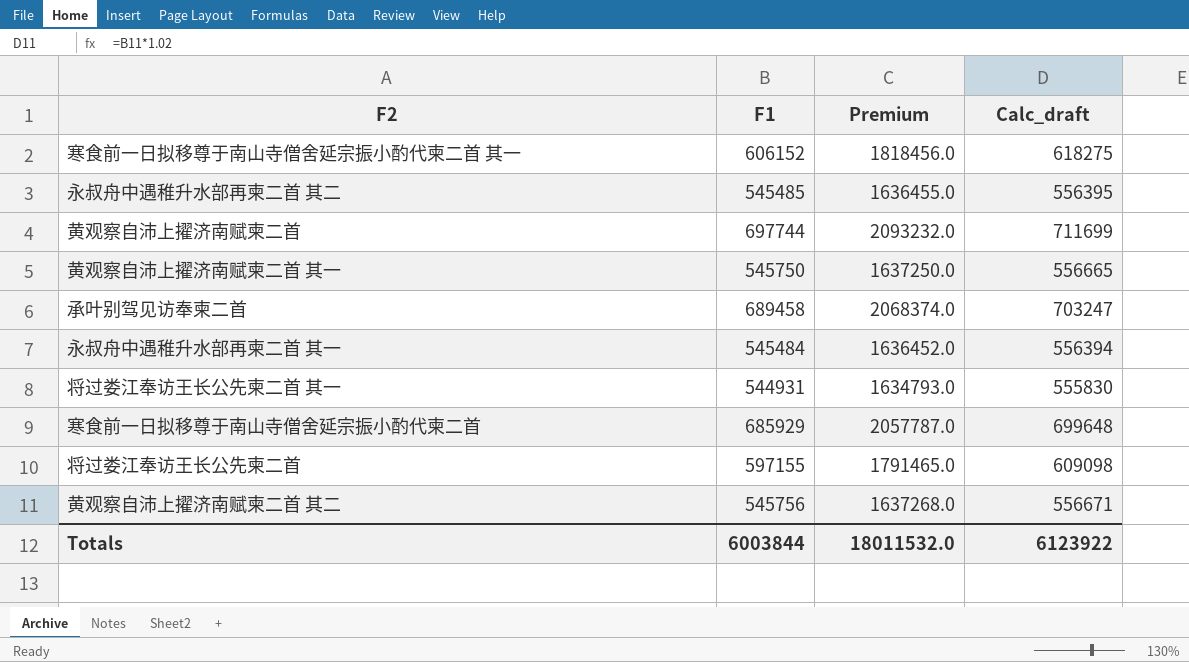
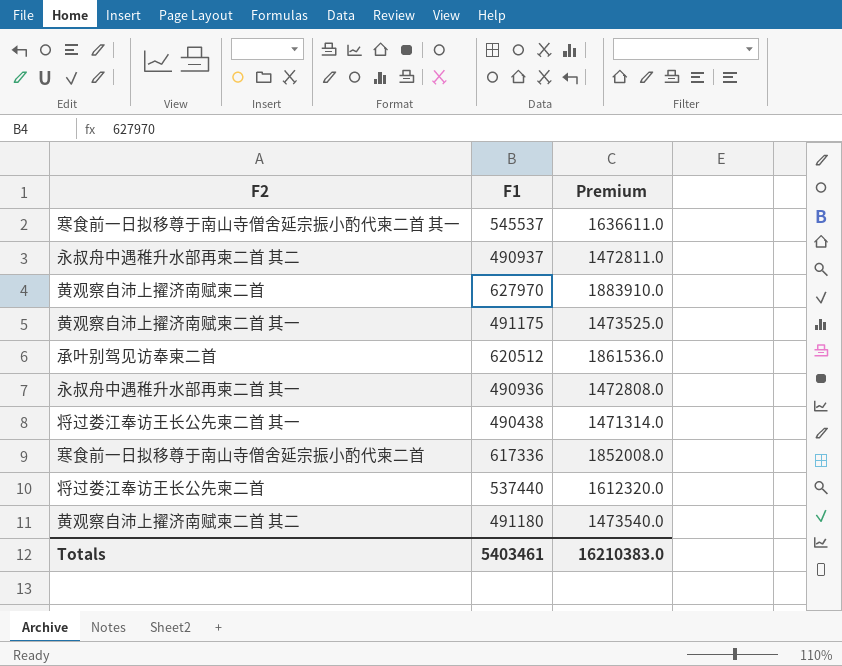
column Calc_draft | formula: [F1] * 1.02 -> none
寒食前一日拟移尊于南山寺僧舍延宗振小酌代柬二首 其一 | F1: 606152 -> 545537
寒食前一日拟移尊于南山寺僧舍延宗振小酌代柬二首 其一 | Premium: 1818456.0 -> 1636611.0
永叔舟中遇稚升水部再柬二首 其二 | F1: 545485 -> 490937
永叔舟中遇稚升水部再柬二首 其二 | Premium: 1636455.0 -> 1472811.0
黄观察自沛上擢济南赋柬二首 | F1: 697744 -> 627970
黄观察自沛上擢济南赋柬二首 | Premium: 2093232.0 -> 1883910.0
黄观察自沛上擢济南赋柬二首 其一 | F1: 545750 -> 491175
黄观察自沛上擢济南赋柬二首 其一 | Premium: 1637250.0 -> 1473525.0
承叶别驾见访奉柬二首 | F1: 689458 -> 620512
承叶别驾见访奉柬二首 | Premium: 2068374.0 -> 1861536.0
永叔舟中遇稚升水部再柬二首 其一 | F1: 545484 -> 490936
永叔舟中遇稚升水部再柬二首 其一 | Premium: 1636452.0 -> 1472808.0
将过娄江奉访王长公先柬二首 其一 | F1: 544931 -> 490438
将过娄江奉访王长公先柬二首 其一 | Premium: 1634793.0 -> 1471314.0
寒食前一日拟移尊于南山寺僧舍延宗振小酌代柬二首 | F1: 685929 -> 617336
寒食前一日拟移尊于南山寺僧舍延宗振小酌代柬二首 | Premium: 2057787.0 -> 1852008.0
将过娄江奉访王长公先柬二首 | F1: 597155 -> 537440
将过娄江奉访王长公先柬二首 | Premium: 1791465.0 -> 1612320.0
黄观察自沛上擢济南赋柬二首 其二 | F1: 545756 -> 491180
黄观察自沛上擢济南赋柬二首 其二 | Premium: 1637268.0 -> 1473540.0
Totals | F1: 6003844 -> 5403461
Totals | Premium: 18011532.0 -> 16210383.0

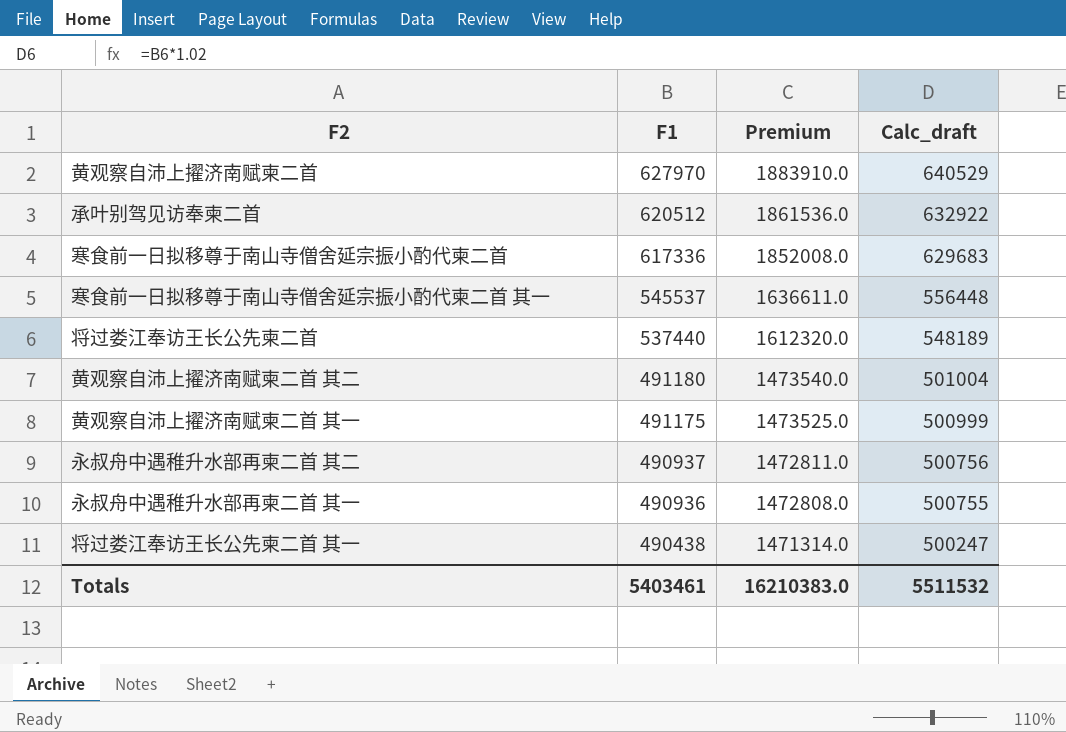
row order: none -> F1 descending
column Calc_draft | formula: none -> [F1] * 1.02

